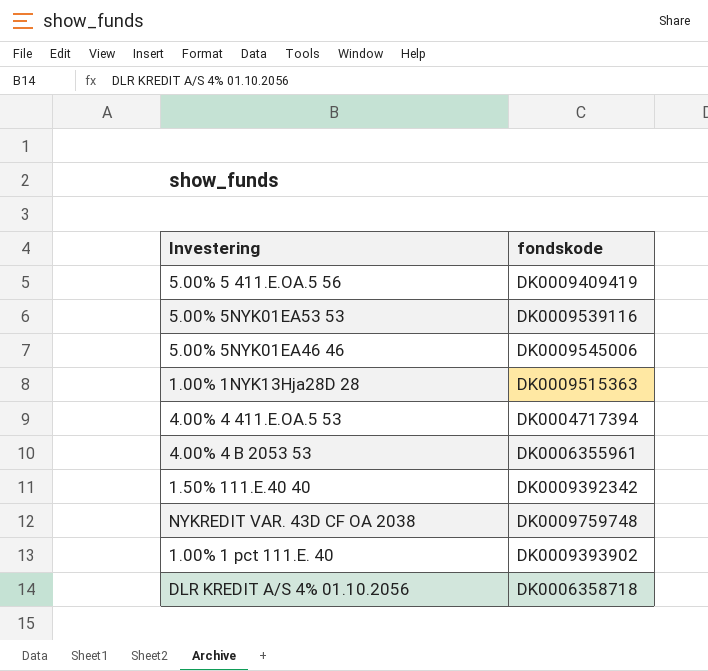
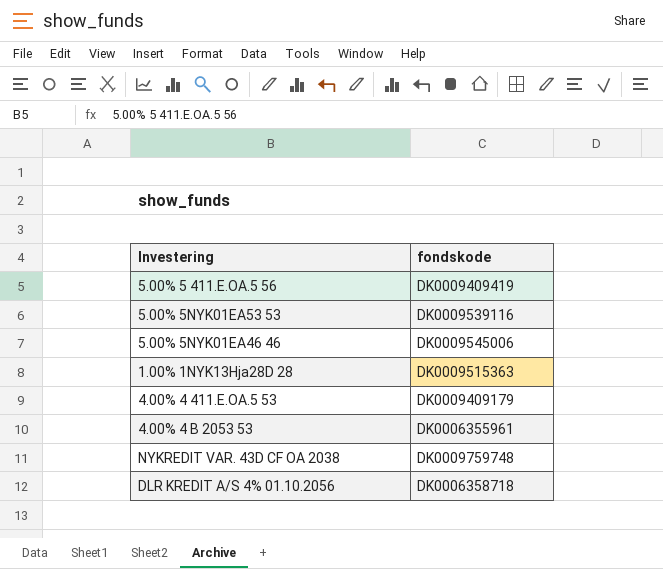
row 1.50% 111.E.40 40: DK0009392342 -> none
row 1.00% 1 pct 111.E. 40: DK0009393902 -> none
4.00% 4 411.E.OA.5 53 | fondskode: DK0004717394 -> DK0009409179

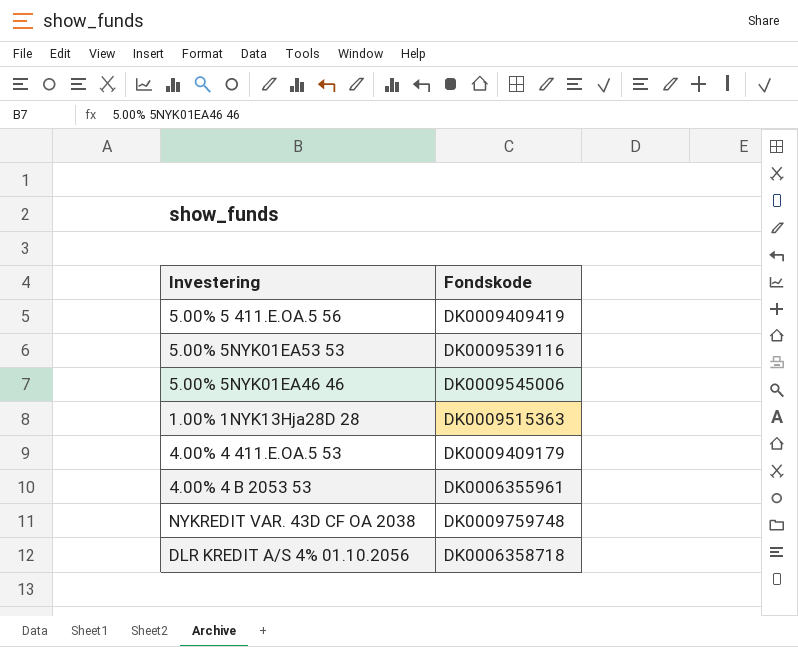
column name: fondskode -> Fondskode

